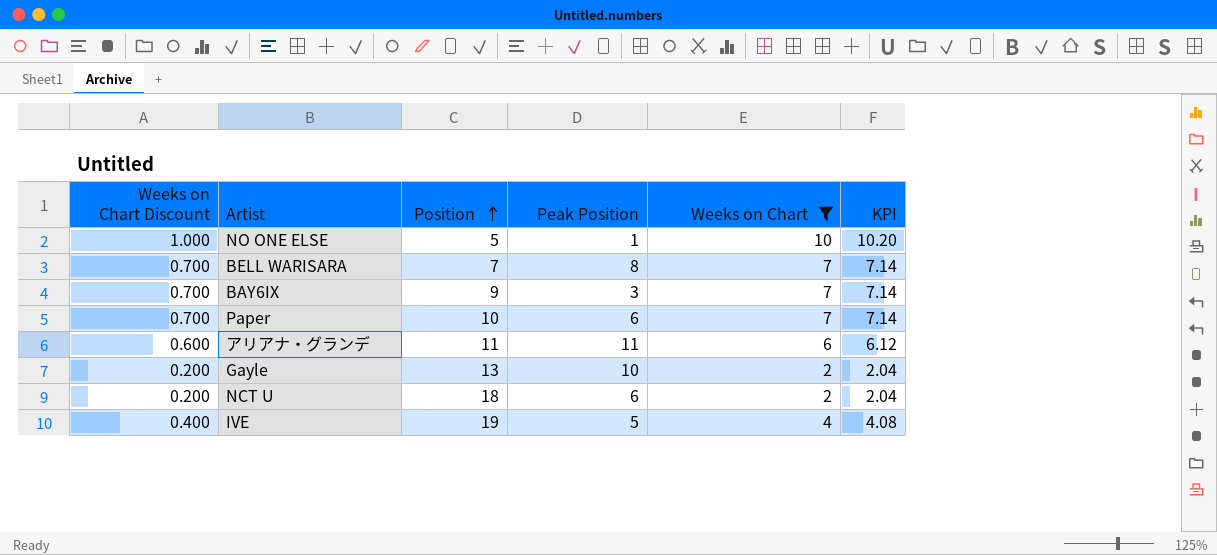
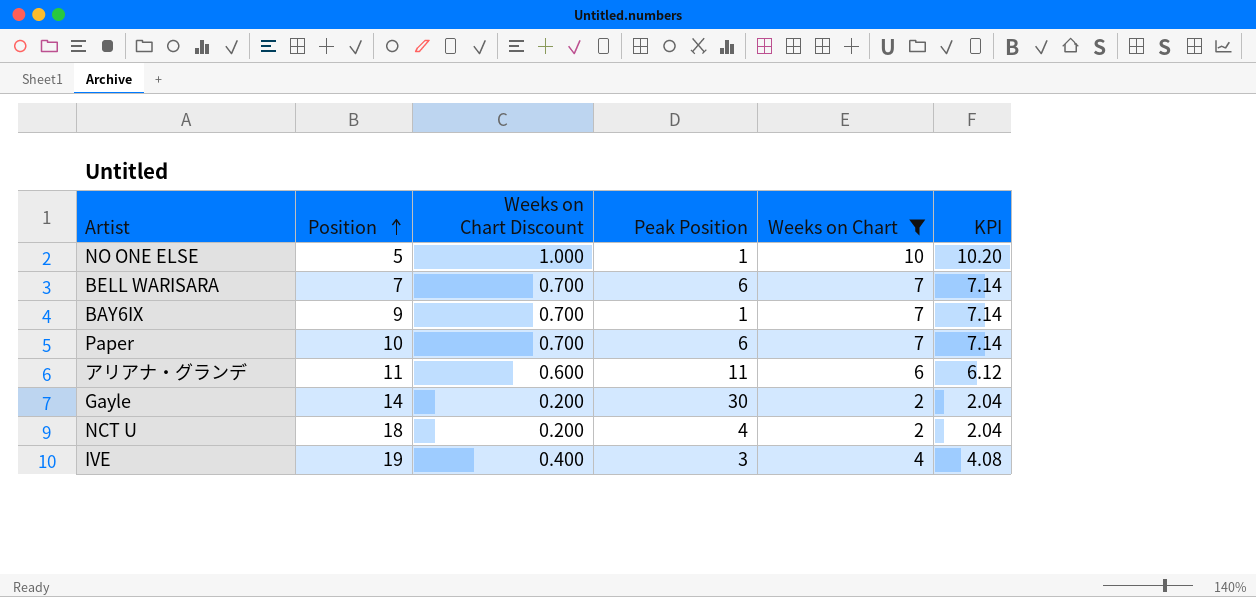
column Weeks on Chart Discount | position: 1 -> 3
BELL WARISARA | Peak Position: 8 -> 6
BAY6IX | Peak Position: 3 -> 1
Gayle | Position: 13 -> 14
Gayle | Peak Position: 10 -> 30
NCT U | Peak Position: 6 -> 4
IVE | Peak Position: 5 -> 3

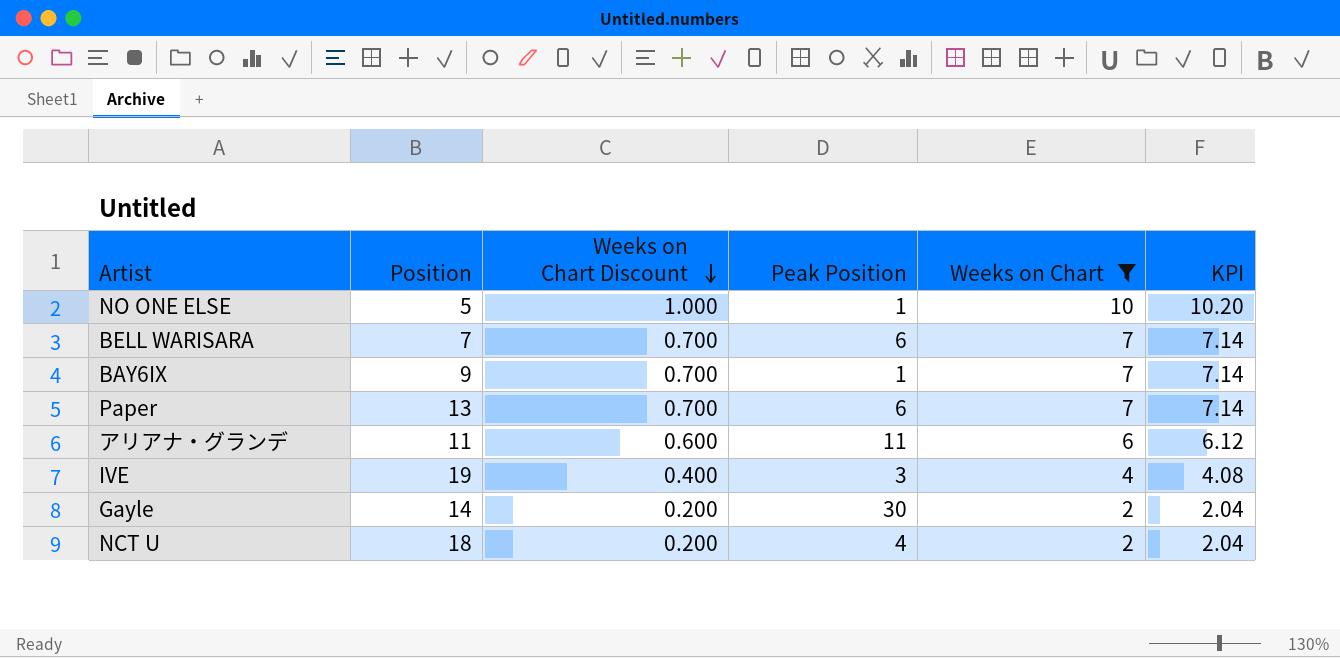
row order: Position ascending -> Weeks on Chart Discount descending
Paper | Position: 10 -> 13

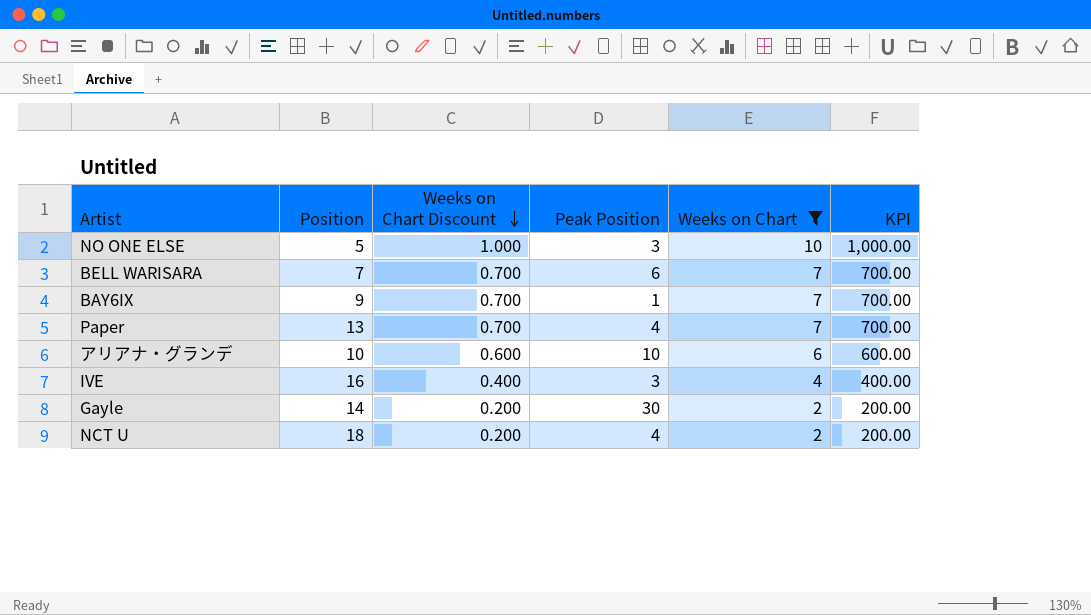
column KPI | formula: [Weeks on Chart] * 1.02 -> [Weeks on Chart] * 100
NO ONE ELSE | Peak Position: 1 -> 3
Paper | Peak Position: 6 -> 4
アリアナ・グランデ | Position: 11 -> 10
アリアナ・グランデ | Peak Position: 11 -> 10
IVE | Position: 19 -> 16

